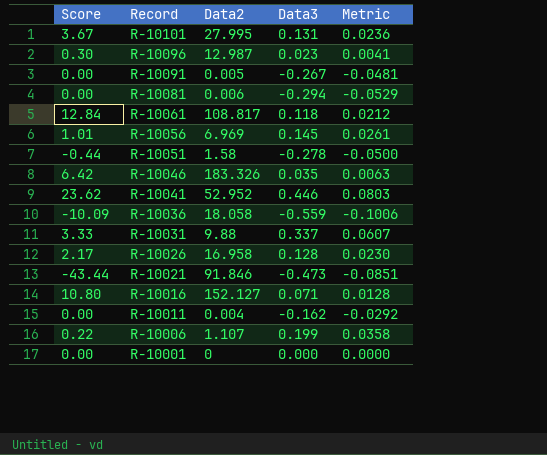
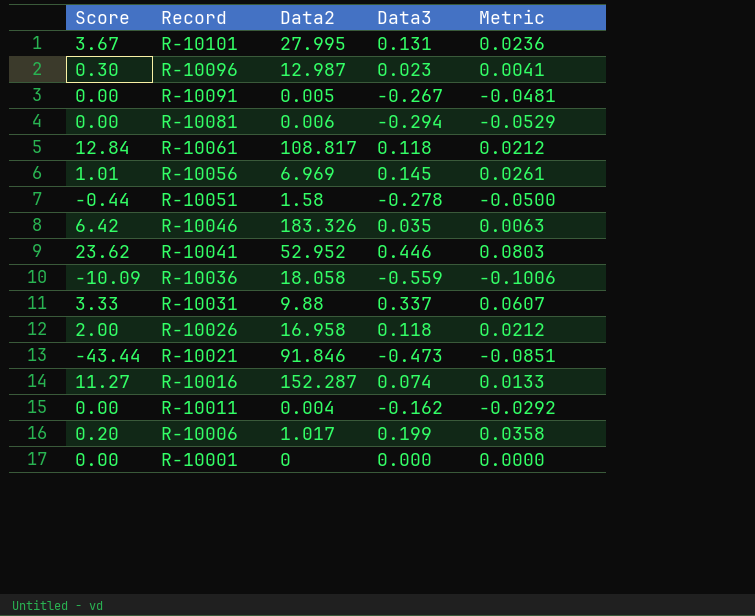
R-10026 | Score: 2.17 -> 2.00
R-10026 | Data3: 0.128 -> 0.118
R-10026 | Metric: 0.0230 -> 0.0212
R-10016 | Score: 10.80 -> 11.27
R-10016 | Data2: 152.127 -> 152.287
R-10016 | Data3: 0.071 -> 0.074
R-10016 | Metric: 0.0128 -> 0.0133
R-10006 | Score: 0.22 -> 0.20
R-10006 | Data2: 1.107 -> 1.017

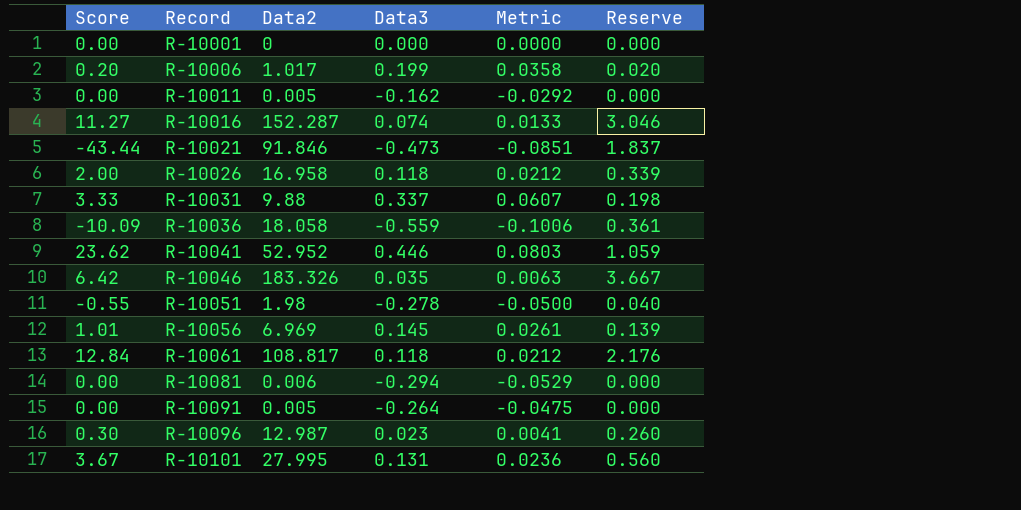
row order: Record descending -> Record ascending
column Reserve | formula: none -> [Data2] * 0.02
R-10011 | Data2: 0.004 -> 0.005
R-10051 | Score: -0.44 -> -0.55
R-10051 | Data2: 1.58 -> 1.98
R-10091 | Data3: -0.267 -> -0.264
R-10091 | Metric: -0.0481 -> -0.0475

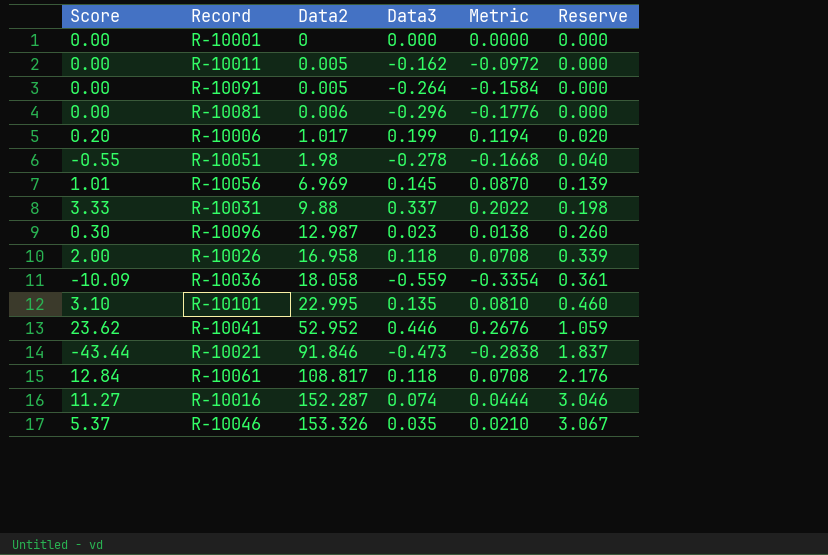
row order: Record ascending -> Data2 ascending
column Metric | formula: [Data3] * 0.18 -> [Data3] * 0.6
R-10081 | Data3: -0.294 -> -0.296
R-10101 | Score: 3.67 -> 3.10
R-10101 | Data2: 27.995 -> 22.995
R-10101 | Data3: 0.131 -> 0.135
R-10101 | Reserve: 0.560 -> 0.460
R-10046 | Score: 6.42 -> 5.37
R-10046 | Data2: 183.326 -> 153.326
R-10046 | Reserve: 3.667 -> 3.067

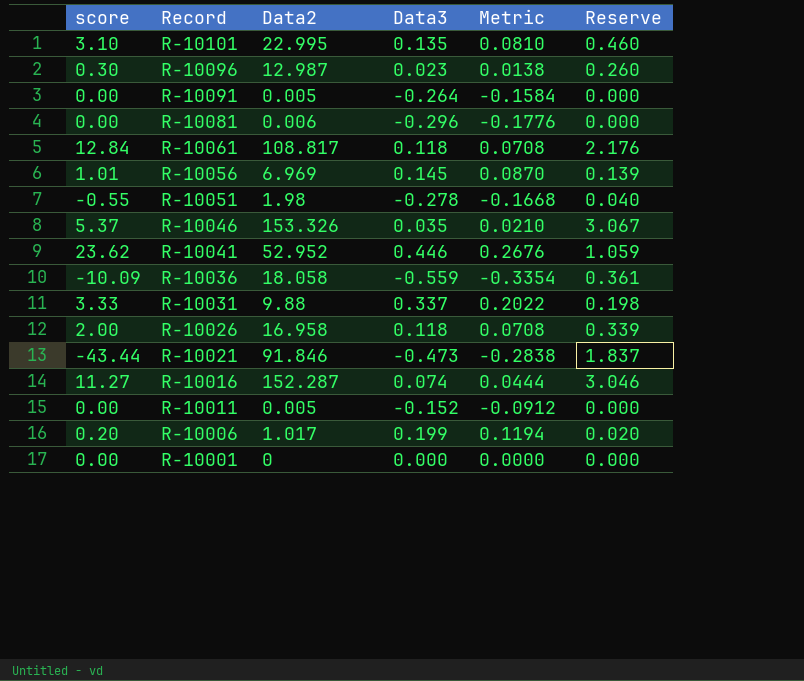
row order: Data2 ascending -> Record descending
column name: Score -> score
R-10011 | Data3: -0.162 -> -0.152
R-10011 | Metric: -0.0972 -> -0.0912

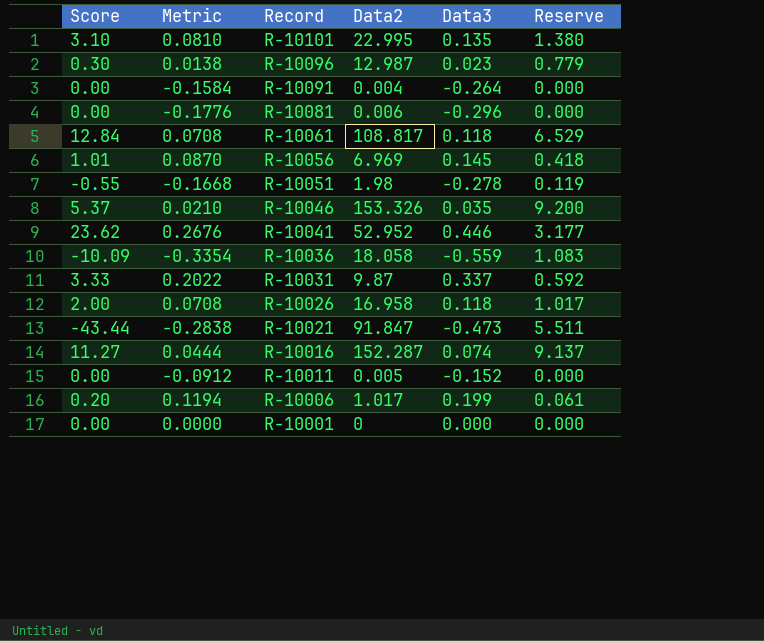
column name: score -> Score
column Metric | position: 5 -> 2
column Reserve | formula: [Data2] * 0.02 -> [Data2] * 0.06
R-10091 | Data2: 0.005 -> 0.004
R-10031 | Data2: 9.88 -> 9.87
R-10021 | Data2: 91.846 -> 91.847

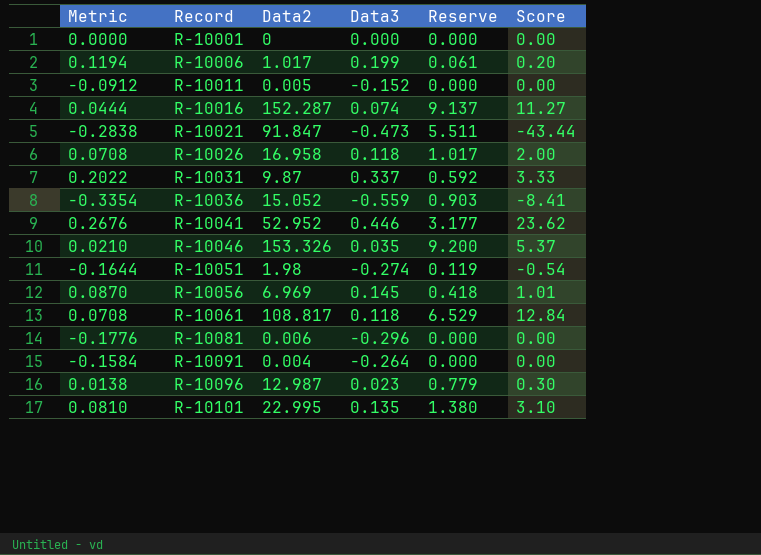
row order: Record descending -> Record ascending
column Score | position: 1 -> 6
R-10036 | Data2: 18.058 -> 15.052
R-10036 | Reserve: 1.083 -> 0.903
R-10036 | Score: -10.09 -> -8.41
R-10051 | Metric: -0.1668 -> -0.1644
R-10051 | Data3: -0.278 -> -0.274
R-10051 | Score: -0.55 -> -0.54

